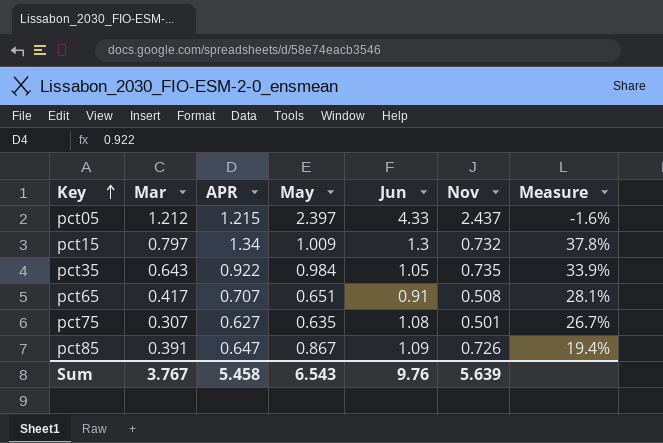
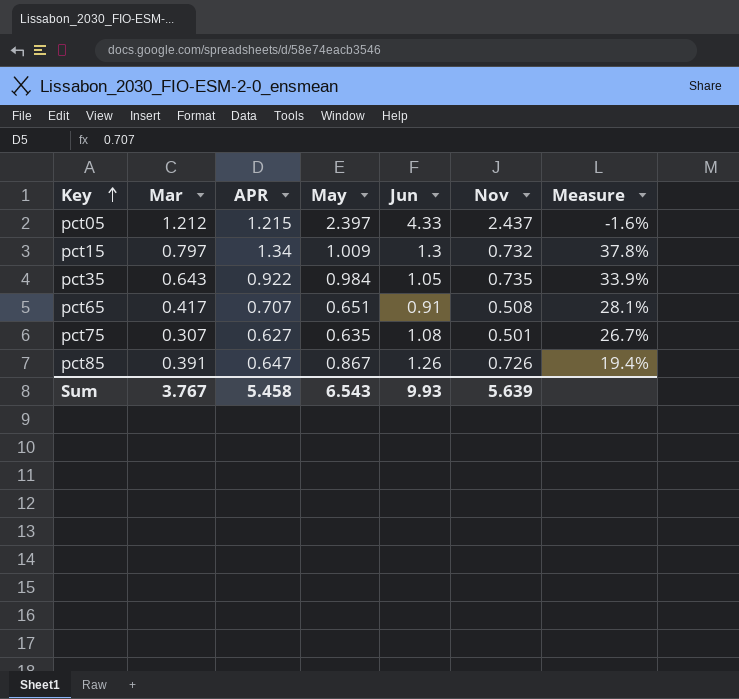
pct85 | Jun: 1.09 -> 1.26
Sum | Jun: 9.76 -> 9.93

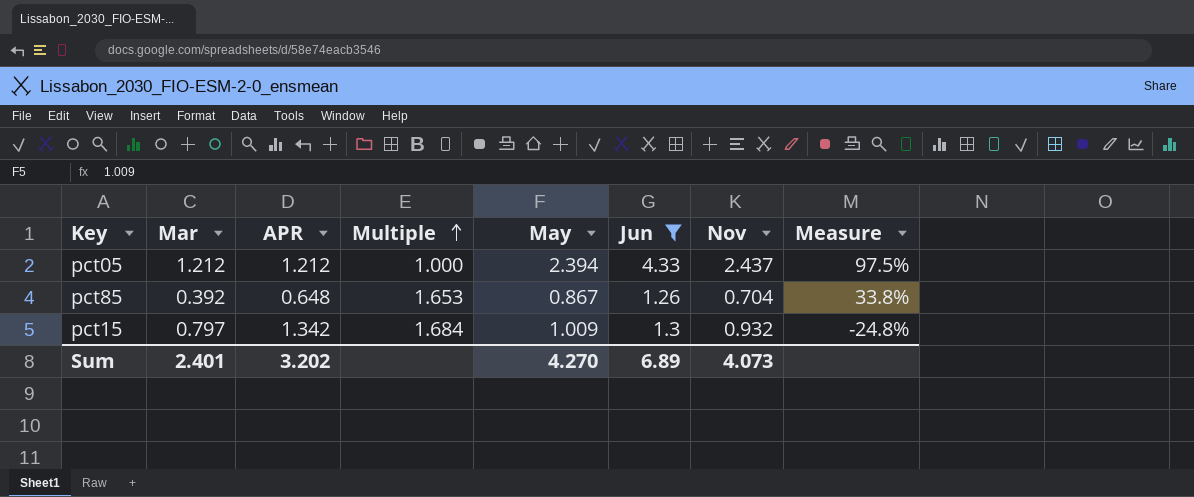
filter: none -> Jun >= 1.26
row order: Key ascending -> Multiple ascending
column Multiple | formula: none -> [APR] / [Mar]
column Measure | formula: ([May] - [Nov]) / [Nov] -> ([May] - [APR]) / [APR]
pct05 | APR: 1.215 -> 1.212
pct05 | May: 2.397 -> 2.394
pct85 | Mar: 0.391 -> 0.392
pct85 | APR: 0.647 -> 0.648
pct85 | Nov: 0.726 -> 0.704
pct15 | APR: 1.34 -> 1.342
pct15 | Nov: 0.732 -> 0.932
Sum | Mar: 3.767 -> 2.401
Sum | APR: 5.458 -> 3.202
Sum | May: 6.543 -> 4.270
Sum | Jun: 9.93 -> 6.89
Sum | Nov: 5.639 -> 4.073

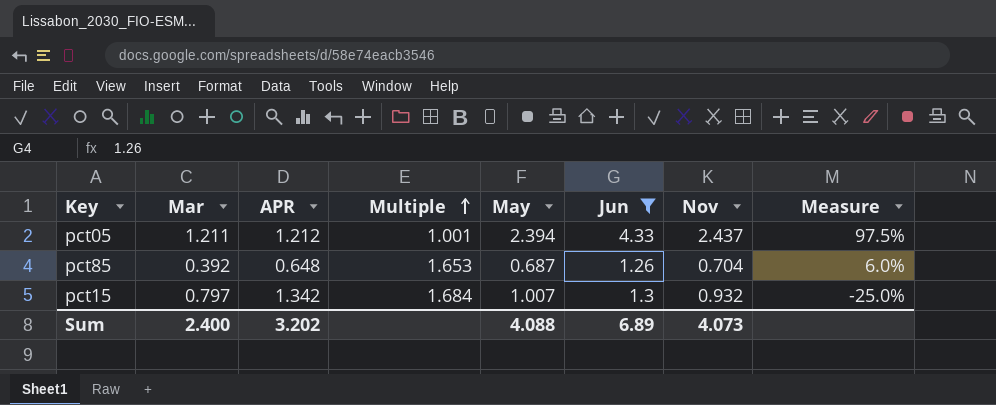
pct05 | Mar: 1.212 -> 1.211
pct05 | Multiple: 1.000 -> 1.001
pct85 | May: 0.867 -> 0.687
pct85 | Measure: 33.8% -> 6.0%
pct15 | May: 1.009 -> 1.007
pct15 | Measure: -24.8% -> -25.0%
Sum | Mar: 2.401 -> 2.400
Sum | May: 4.270 -> 4.088

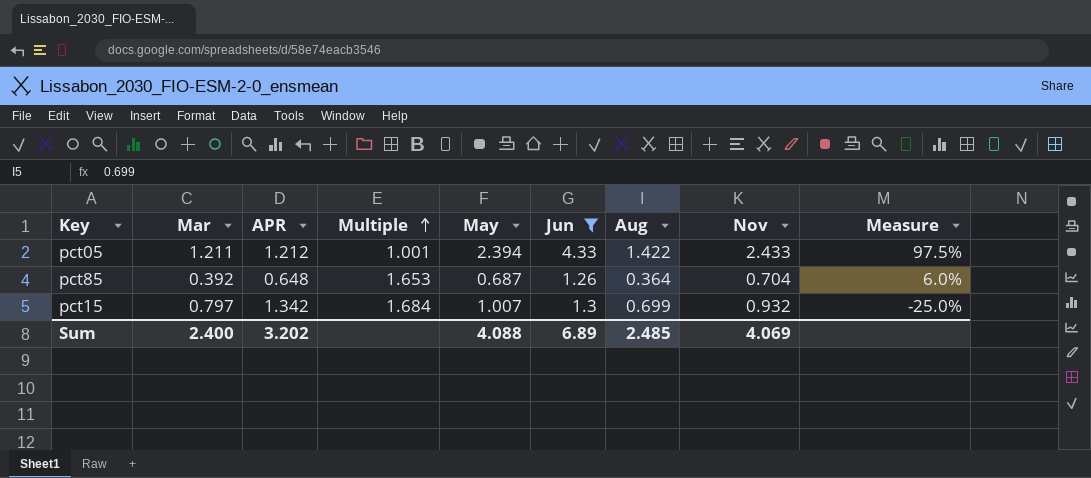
column Aug | position: none -> 7
pct05 | Nov: 2.437 -> 2.433
Sum | Nov: 4.073 -> 4.069

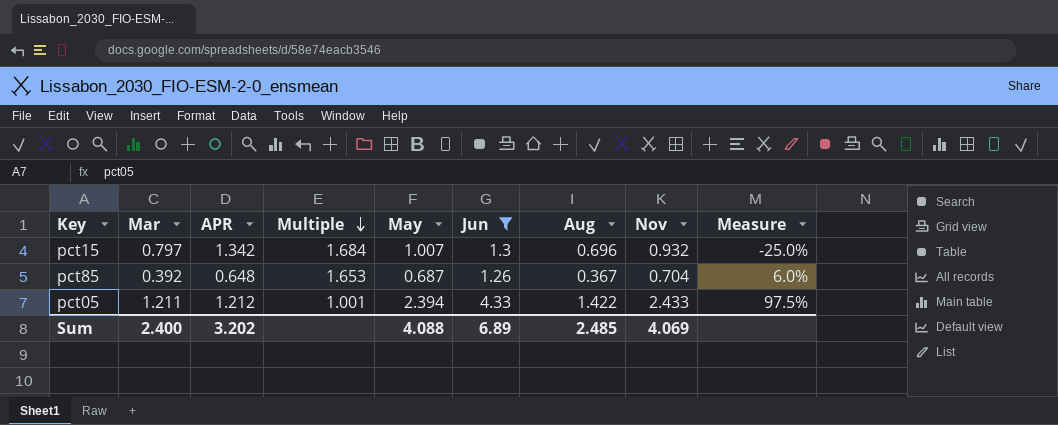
row order: Multiple ascending -> Multiple descending
pct15 | Aug: 0.699 -> 0.696
pct85 | Aug: 0.364 -> 0.367

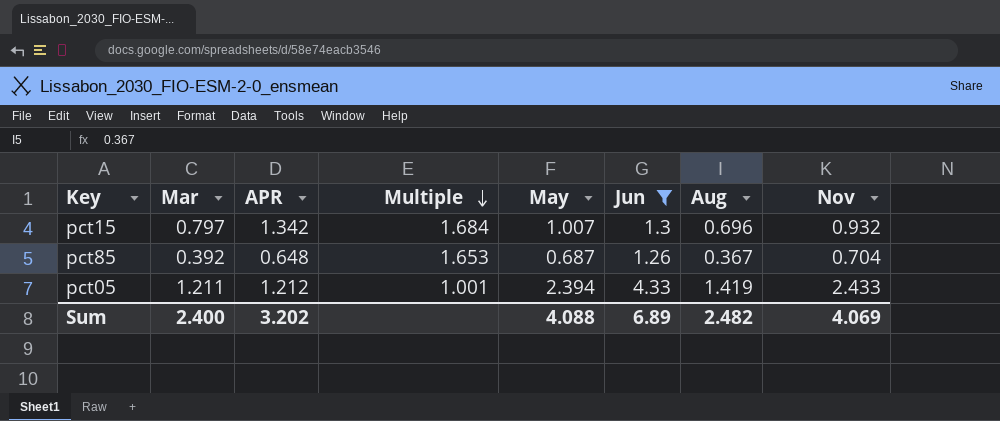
column Measure | formula: ([May] - [APR]) / [APR] -> none
pct05 | Aug: 1.422 -> 1.419
Sum | Aug: 2.485 -> 2.482

